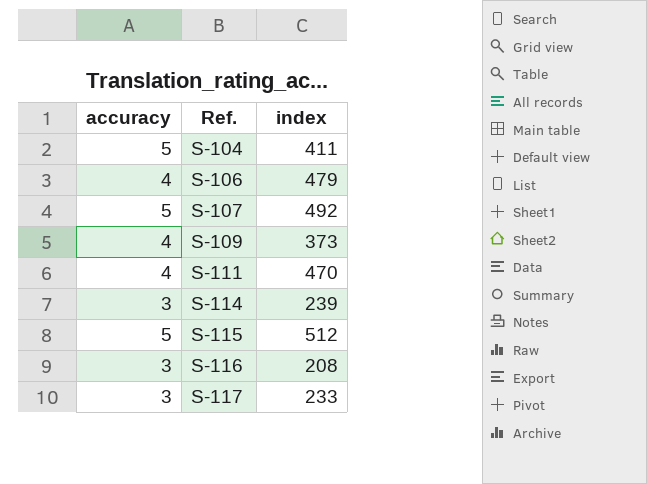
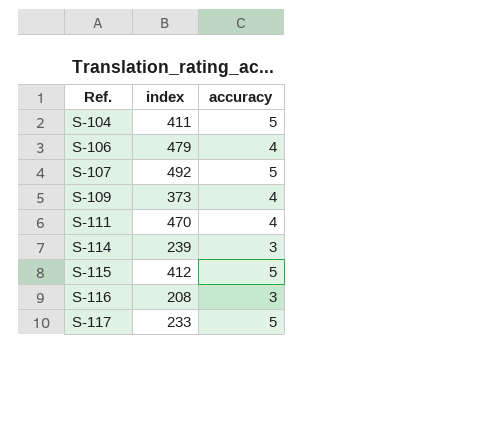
column accuracy | position: 1 -> 3
S-115 | index: 512 -> 412
S-117 | accuracy: 3 -> 5

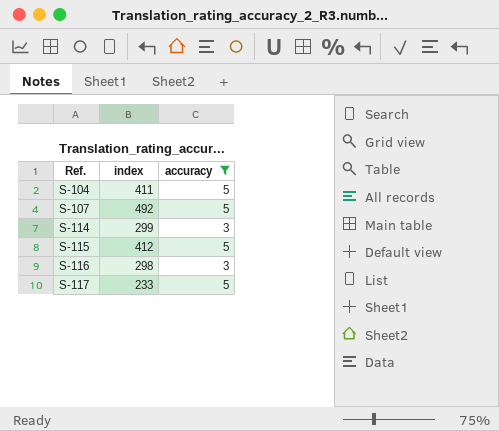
filter: none -> accuracy != 4
S-114 | index: 239 -> 299
S-116 | index: 208 -> 298

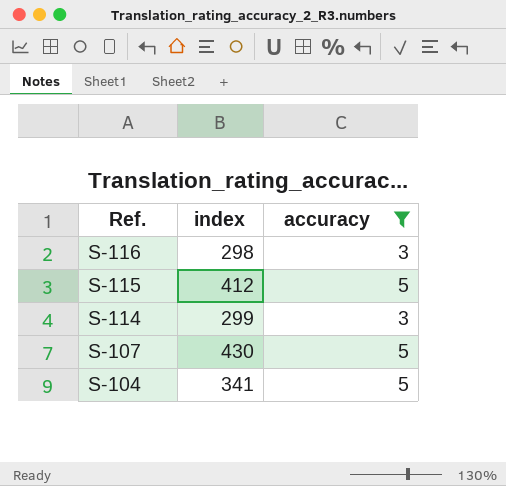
row order: Ref. ascending -> Ref. descending
row S-117: 233 | 5 -> none
S-107 | index: 492 -> 430
S-104 | index: 411 -> 341

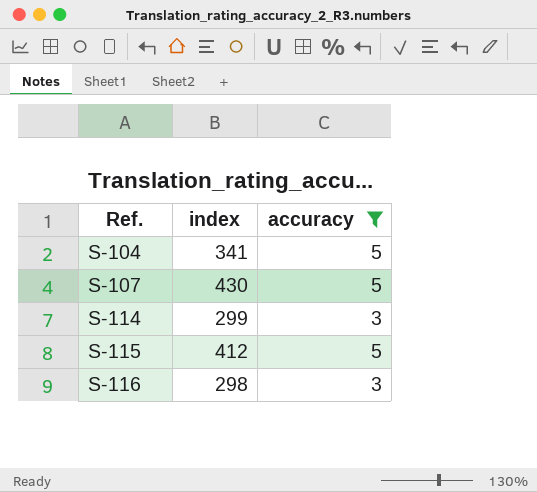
row order: Ref. descending -> Ref. ascending

